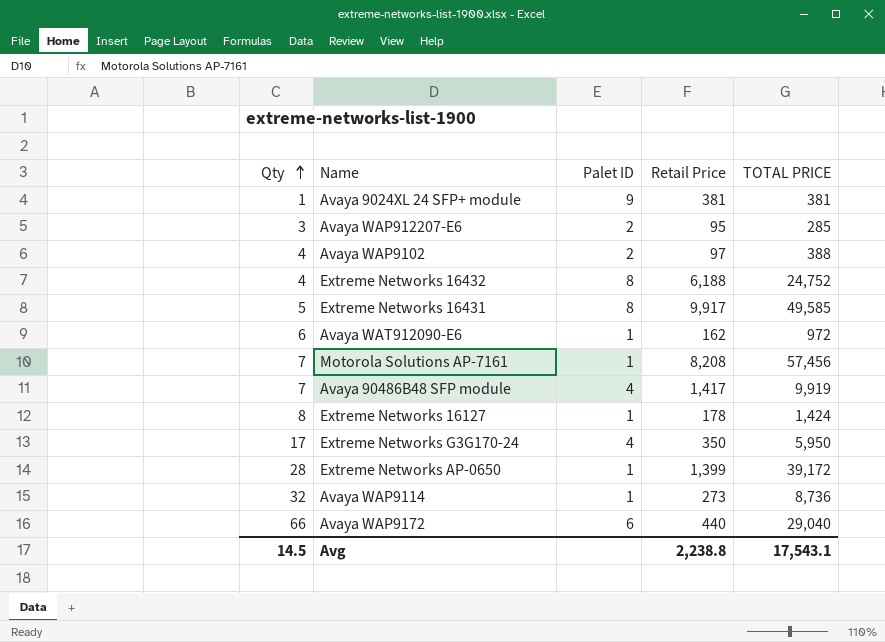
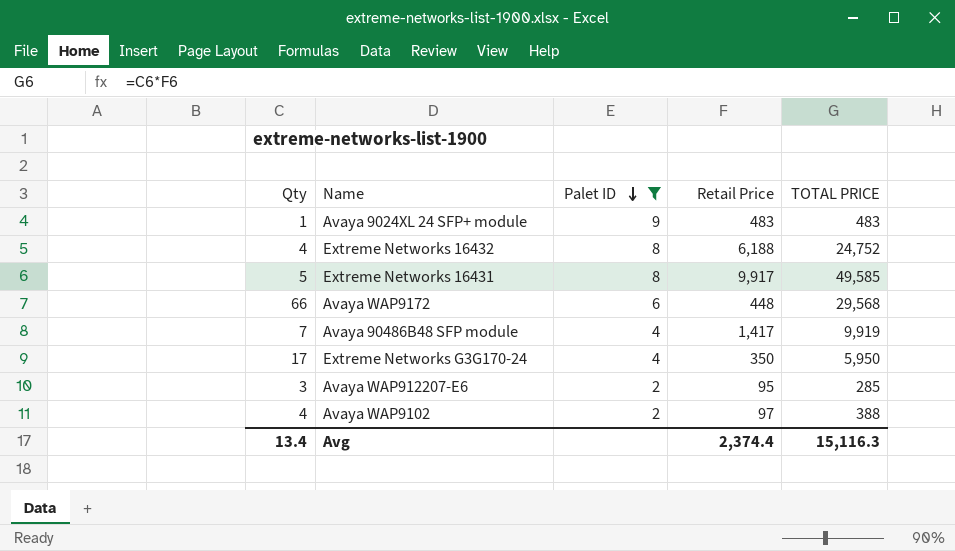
filter: none -> Palet ID != 1
row order: Qty ascending -> Palet ID descending
Avaya 9024XL 24 SFP+ module | Retail Price: 381 -> 483
Avaya 9024XL 24 SFP+ module | TOTAL PRICE: 381 -> 483
Avaya WAP9172 | Retail Price: 440 -> 448
Avaya WAP9172 | TOTAL PRICE: 29,040 -> 29,568
Avg | Qty: 14.5 -> 13.4
Avg | Retail Price: 2,238.8 -> 2,374.4
Avg | TOTAL PRICE: 17,543.1 -> 15,116.3

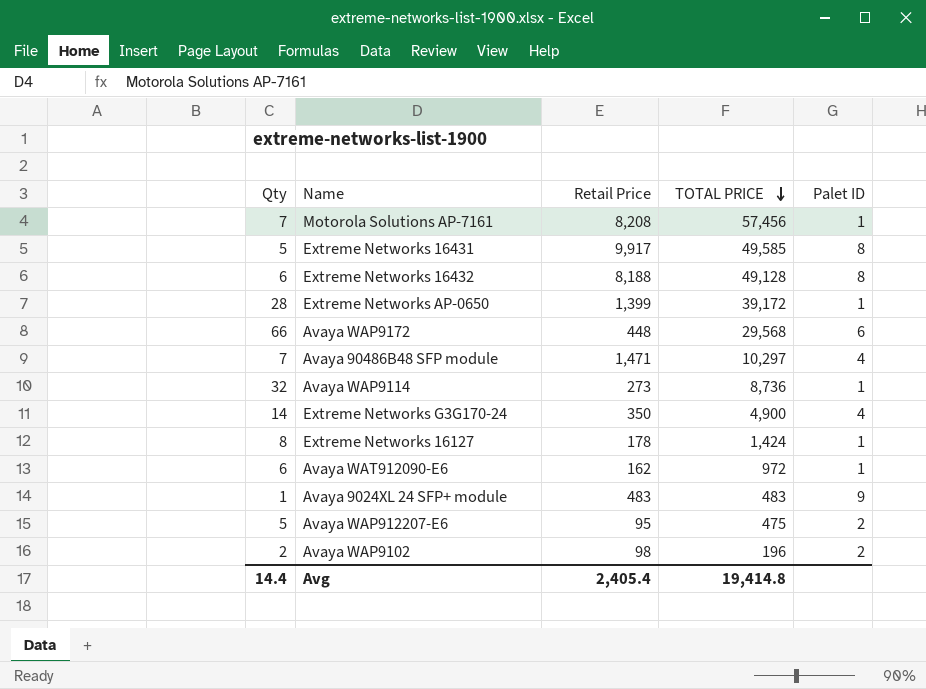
filter: Palet ID != 1 -> none
row order: Palet ID descending -> TOTAL PRICE descending
column Palet ID | position: 3 -> 5
Extreme Networks 16432 | Qty: 4 -> 6
Extreme Networks 16432 | Retail Price: 6,188 -> 8,188
Extreme Networks 16432 | TOTAL PRICE: 24,752 -> 49,128
Avaya 90486B48 SFP module | Retail Price: 1,417 -> 1,471
Avaya 90486B48 SFP module | TOTAL PRICE: 9,919 -> 10,297
Extreme Networks G3G170-24 | Qty: 17 -> 14
Extreme Networks G3G170-24 | TOTAL PRICE: 5,950 -> 4,900
Avaya WAP912207-E6 | Qty: 3 -> 5
Avaya WAP912207-E6 | TOTAL PRICE: 285 -> 475
Avaya WAP9102 | Qty: 4 -> 2
Avaya WAP9102 | Retail Price: 97 -> 98
Avaya WAP9102 | TOTAL PRICE: 388 -> 196
Avg | Qty: 13.4 -> 14.4
Avg | Retail Price: 2,374.4 -> 2,405.4
Avg | TOTAL PRICE: 15,116.3 -> 19,414.8

